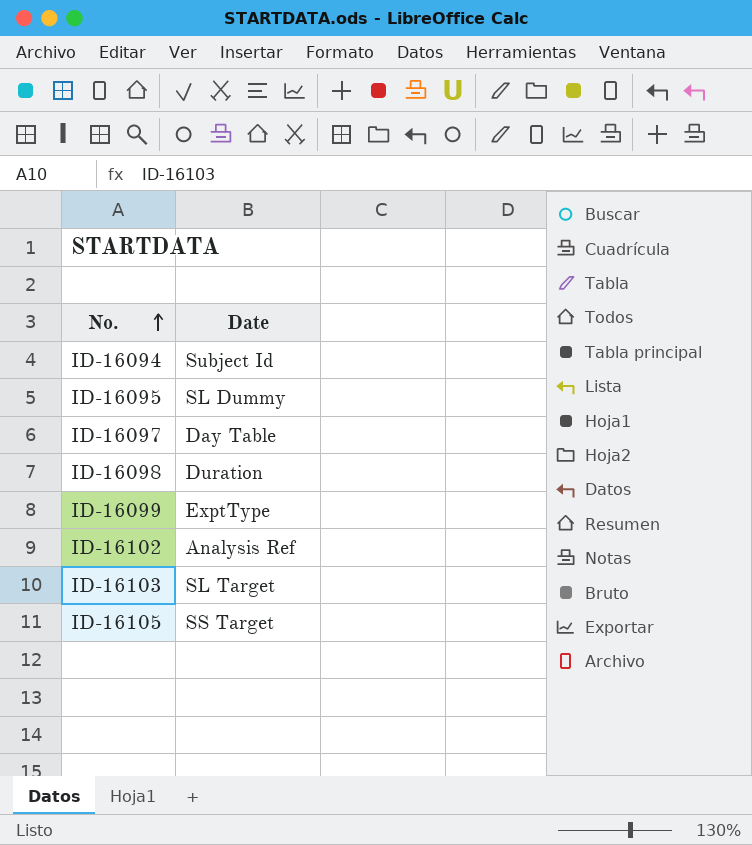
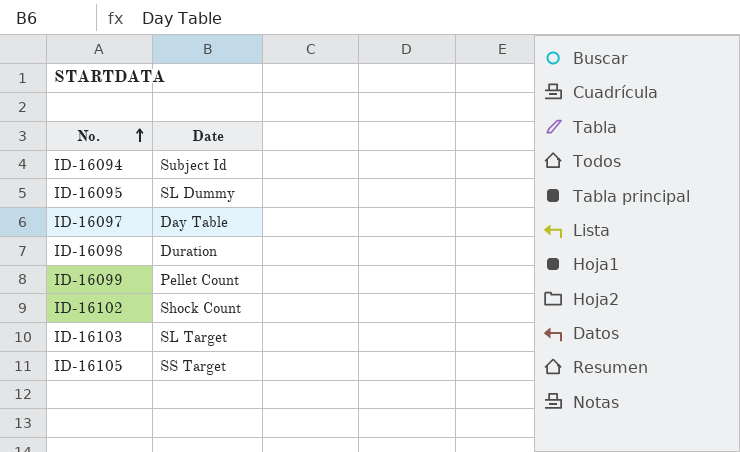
ID-16099 | Date: ExptType -> Pellet Count
ID-16102 | Date: Analysis Ref -> Shock Count

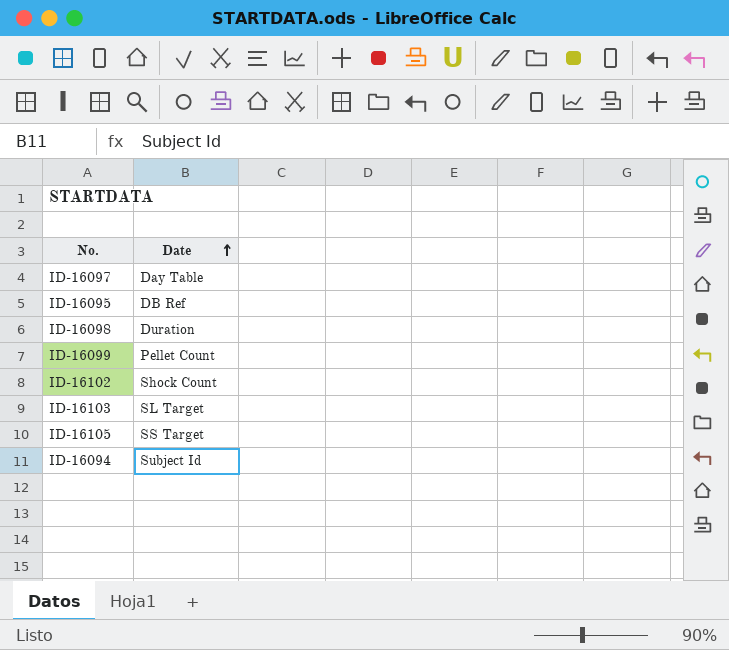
row order: No. ascending -> Date ascending
ID-16095 | Date: SL Dummy -> DB Ref

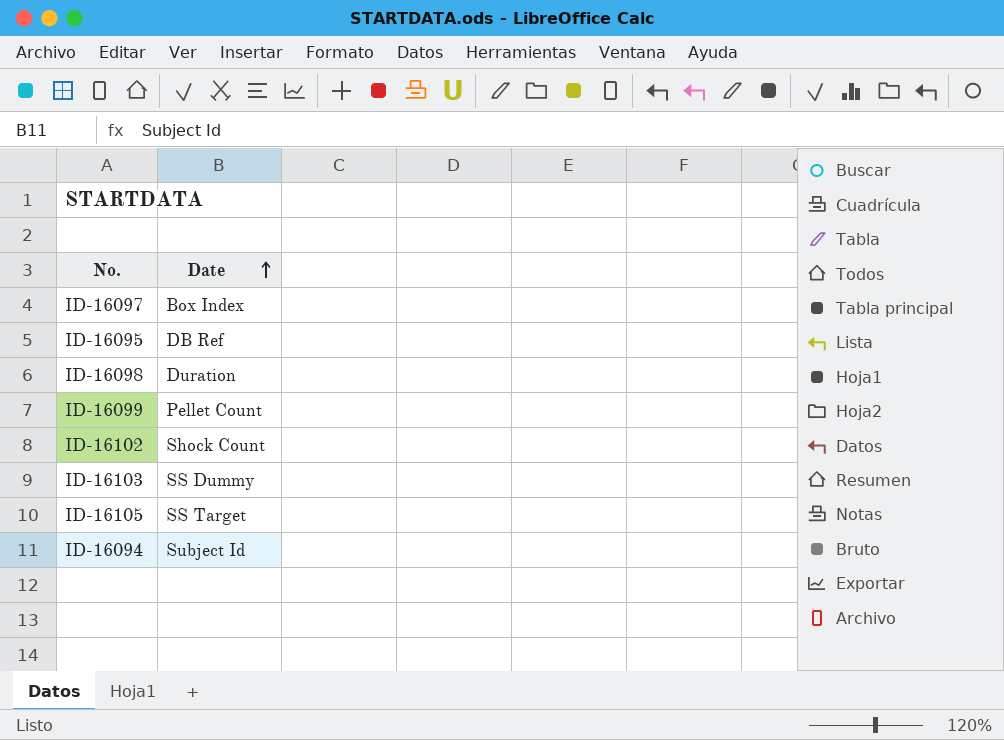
ID-16097 | Date: Day Table -> Box Index
ID-16103 | Date: SL Target -> SS Dummy

